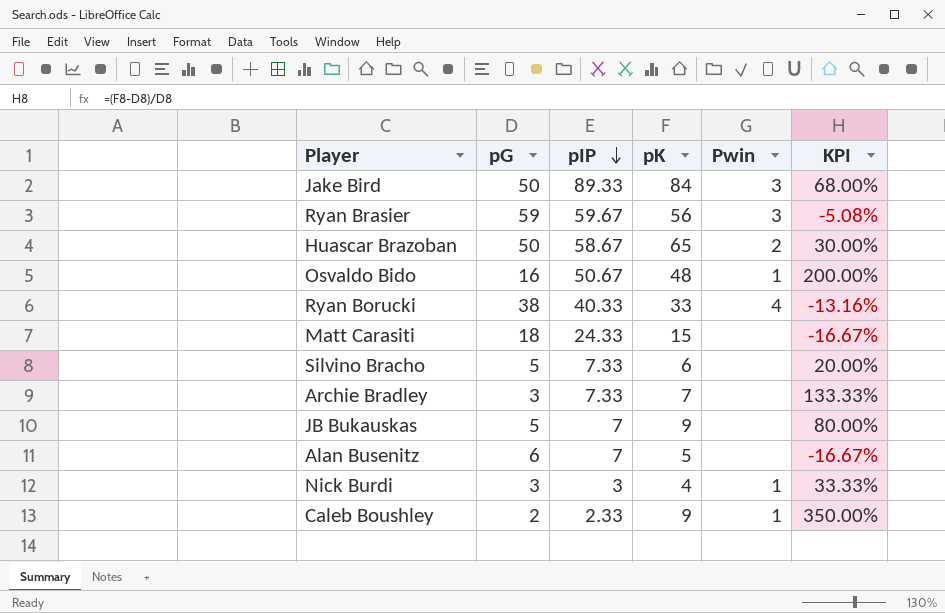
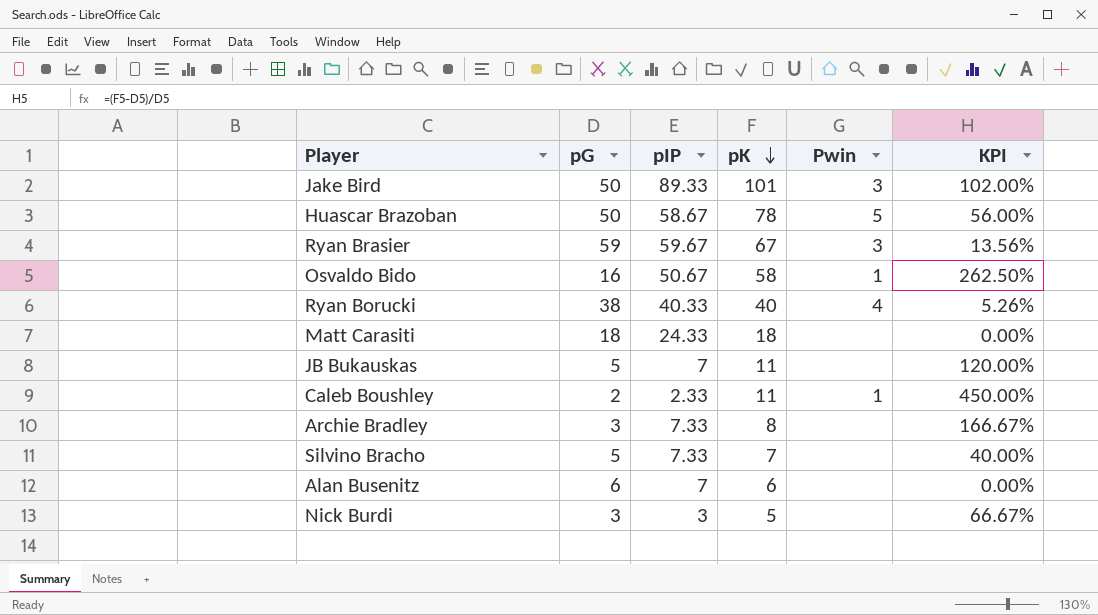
row order: pIP descending -> pK descending
Jake Bird | pK: 84 -> 101
Jake Bird | KPI: 68.00% -> 102.00%
Huascar Brazoban | pK: 65 -> 78
Huascar Brazoban | Pwin: 2 -> 5
Huascar Brazoban | KPI: 30.00% -> 56.00%
Ryan Brasier | pK: 56 -> 67
Ryan Brasier | KPI: -5.08% -> 13.56%
Osvaldo Bido | pK: 48 -> 58
Osvaldo Bido | KPI: 200.00% -> 262.50%
Ryan Borucki | pK: 33 -> 40
Ryan Borucki | KPI: -13.16% -> 5.26%
Matt Carasiti | pK: 15 -> 18
Matt Carasiti | KPI: -16.67% -> 0.00%
JB Bukauskas | pK: 9 -> 11
JB Bukauskas | KPI: 80.00% -> 120.00%
Caleb Boushley | pK: 9 -> 11
Caleb Boushley | KPI: 350.00% -> 450.00%
Archie Bradley | pK: 7 -> 8
Archie Bradley | KPI: 133.33% -> 166.67%
Silvino Bracho | pK: 6 -> 7
Silvino Bracho | KPI: 20.00% -> 40.00%
Alan Busenitz | pK: 5 -> 6
Alan Busenitz | KPI: -16.67% -> 0.00%
Nick Burdi | pK: 4 -> 5
Nick Burdi | Pwin: 1 -> none
Nick Burdi | KPI: 33.33% -> 66.67%

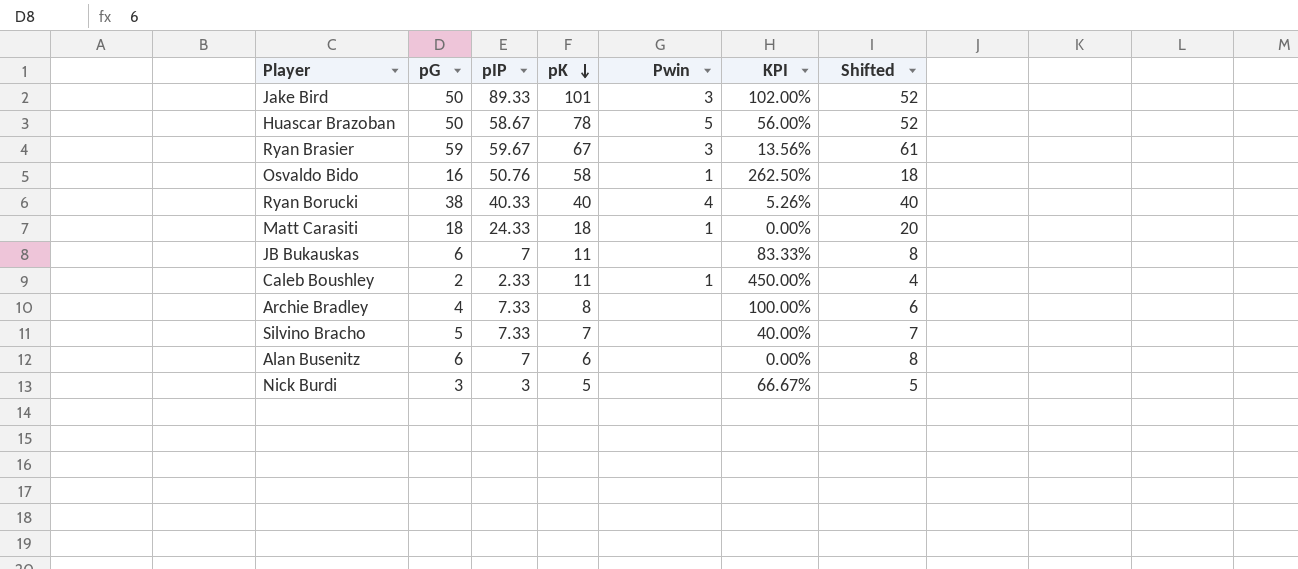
column Shifted | formula: none -> [pG] + 2
Osvaldo Bido | pIP: 50.67 -> 50.76
Matt Carasiti | Pwin: none -> 1
JB Bukauskas | pG: 5 -> 6
JB Bukauskas | KPI: 120.00% -> 83.33%
Archie Bradley | pG: 3 -> 4
Archie Bradley | KPI: 166.67% -> 100.00%

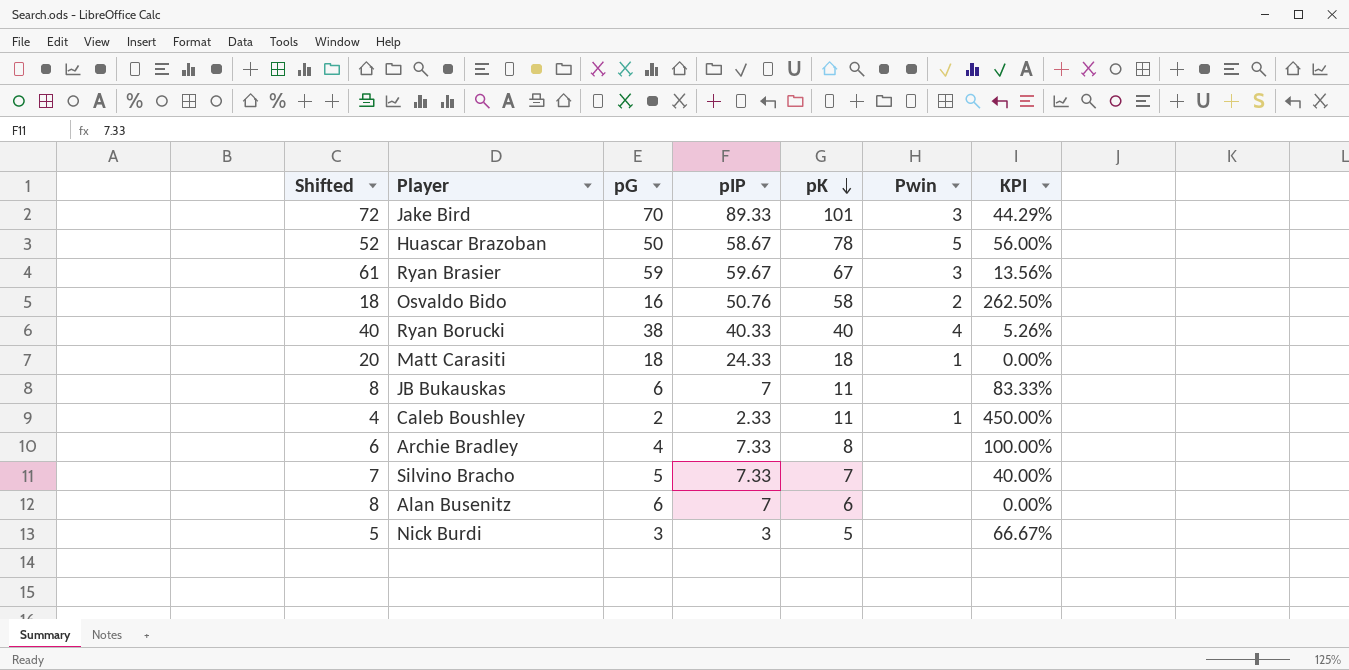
column Shifted | position: 7 -> 1
Jake Bird | Shifted: 52 -> 72
Jake Bird | pG: 50 -> 70
Jake Bird | KPI: 102.00% -> 44.29%
Osvaldo Bido | Pwin: 1 -> 2

